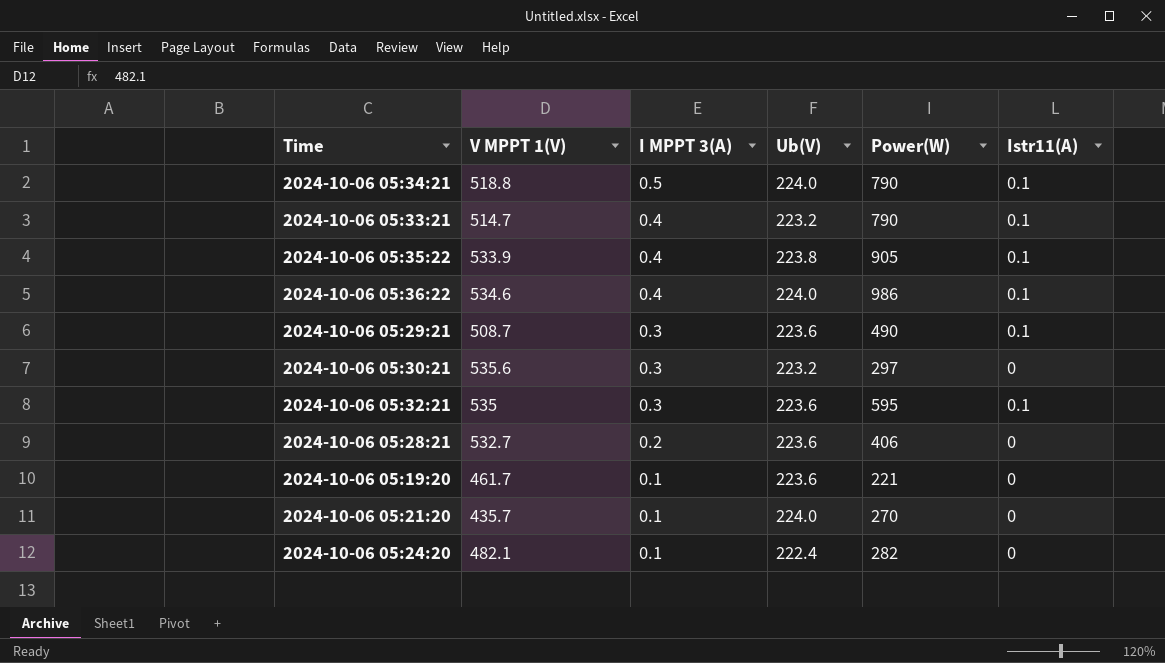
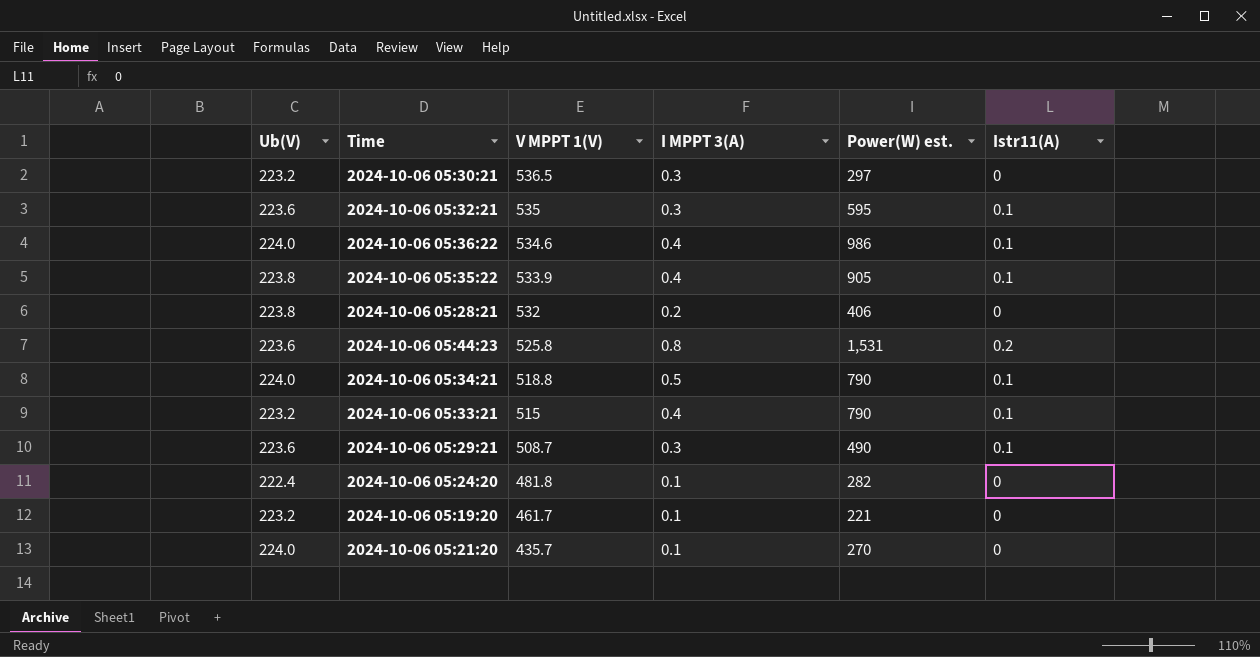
row order: I MPPT 3(A) descending -> V MPPT 1(V) descending
column Ub(V) | position: 4 -> 1
column name: Power(W) -> Power(W) est.
2024-10-06 05:30:21 | V MPPT 1(V): 535.6 -> 536.5
2024-10-06 05:28:21 | Ub(V): 223.6 -> 223.8
2024-10-06 05:28:21 | V MPPT 1(V): 532.7 -> 532
row 2024-10-06 05:44:23: none -> 223.6 | 525.8 | 0.8 | 1,531 | 0.2
2024-10-06 05:33:21 | V MPPT 1(V): 514.7 -> 515
2024-10-06 05:24:20 | V MPPT 1(V): 482.1 -> 481.8
2024-10-06 05:19:20 | Ub(V): 223.6 -> 223.2

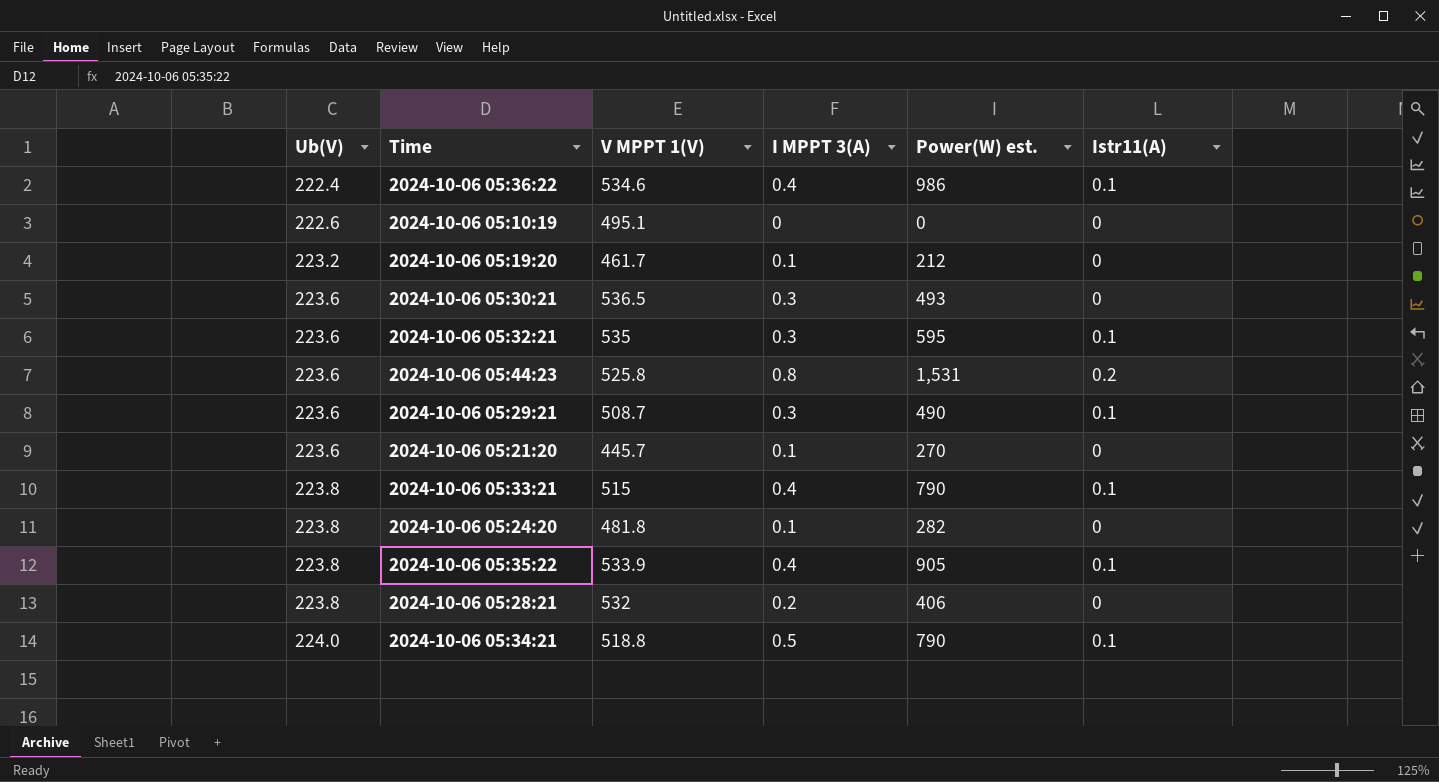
row order: V MPPT 1(V) descending -> Ub(V) ascending
2024-10-06 05:36:22 | Ub(V): 224.0 -> 222.4
row 2024-10-06 05:10:19: none -> 222.6 | 495.1 | 0 | 0 | 0
2024-10-06 05:19:20 | Power(W) est.: 221 -> 212
2024-10-06 05:30:21 | Ub(V): 223.2 -> 223.6
2024-10-06 05:30:21 | Power(W) est.: 297 -> 493
2024-10-06 05:21:20 | Ub(V): 224.0 -> 223.6
2024-10-06 05:21:20 | V MPPT 1(V): 435.7 -> 445.7
2024-10-06 05:33:21 | Ub(V): 223.2 -> 223.8
2024-10-06 05:24:20 | Ub(V): 222.4 -> 223.8

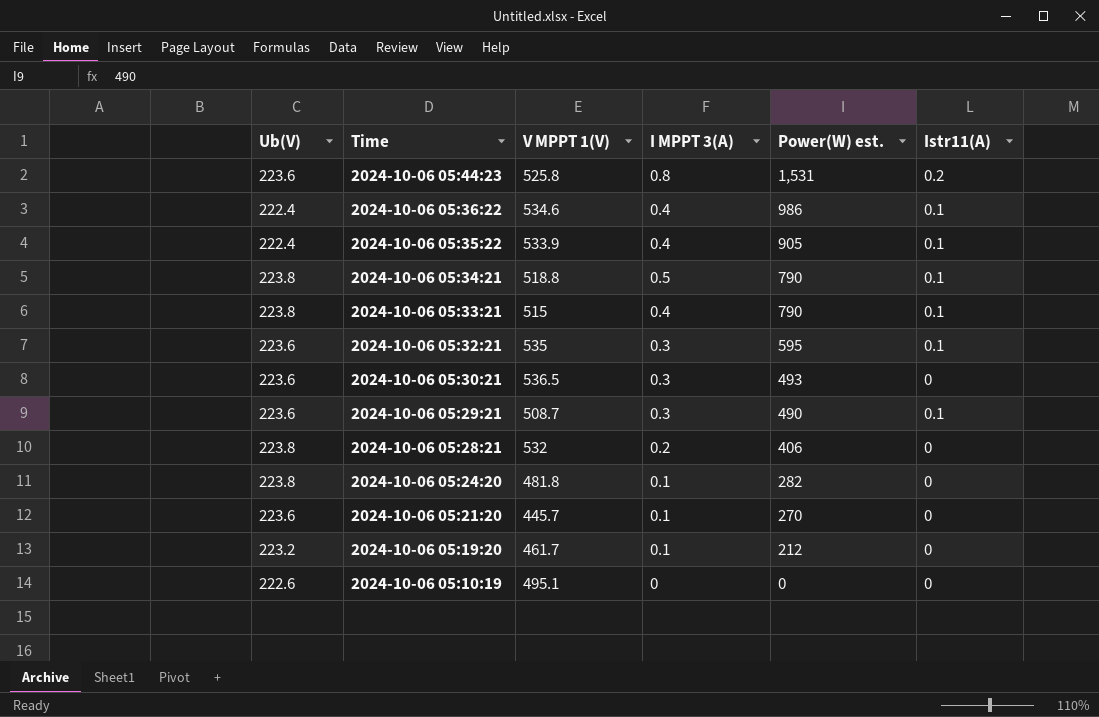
row order: Ub(V) ascending -> Time descending
2024-10-06 05:35:22 | Ub(V): 223.8 -> 222.4
2024-10-06 05:34:21 | Ub(V): 224.0 -> 223.8

